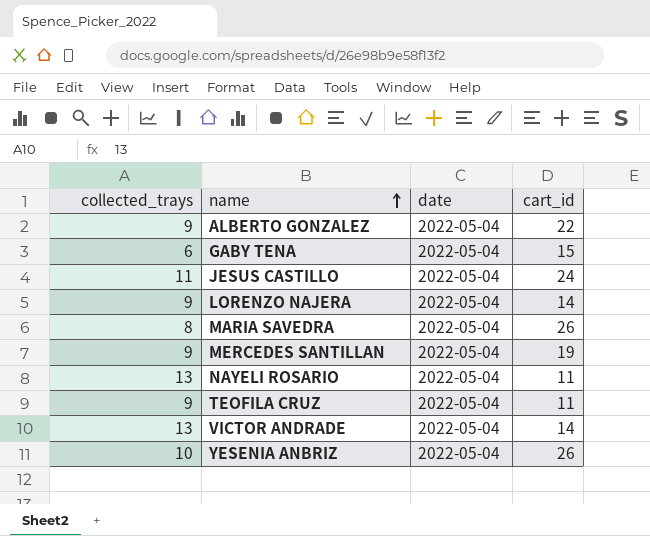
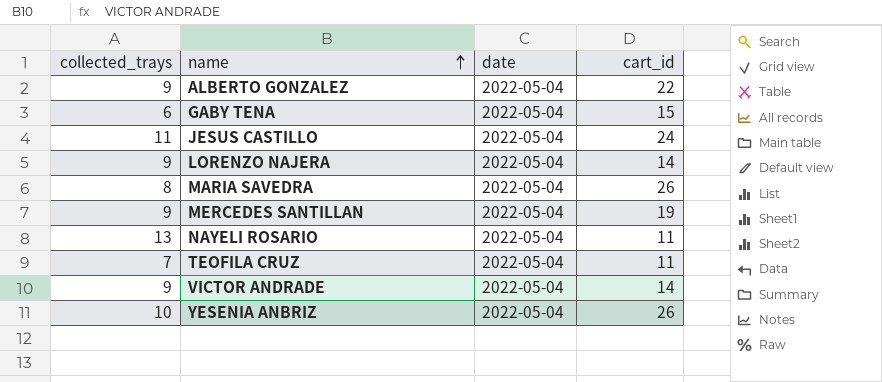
TEOFILA CRUZ | collected_trays: 9 -> 7
VICTOR ANDRADE | collected_trays: 13 -> 9

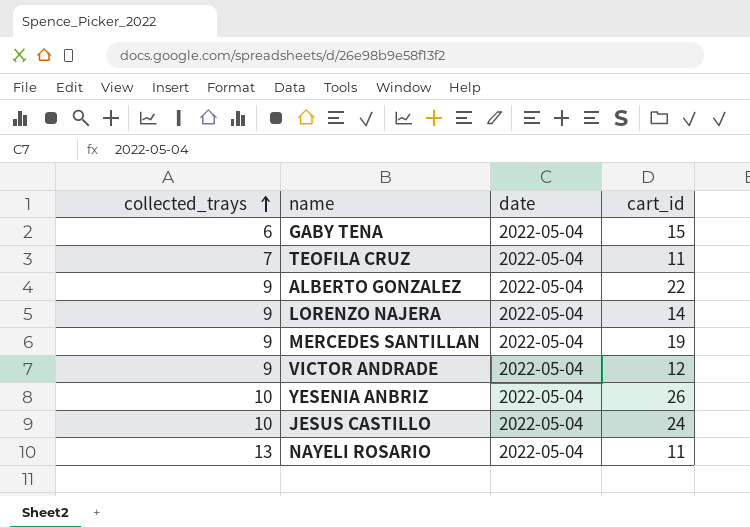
row order: name ascending -> collected_trays ascending
row MARIA SAVEDRA: 8 | 2022-05-04 | 26 -> none
VICTOR ANDRADE | cart_id: 14 -> 12
JESUS CASTILLO | collected_trays: 11 -> 10

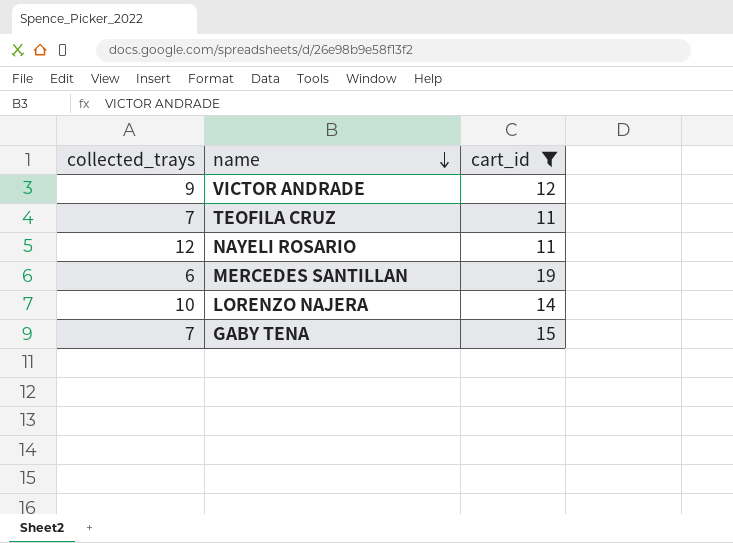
filter: none -> cart_id <= 19
row order: collected_trays ascending -> name descending
column date | position: 3 -> none
NAYELI ROSARIO | collected_trays: 13 -> 12
MERCEDES SANTILLAN | collected_trays: 9 -> 6
LORENZO NAJERA | collected_trays: 9 -> 10
GABY TENA | collected_trays: 6 -> 7

